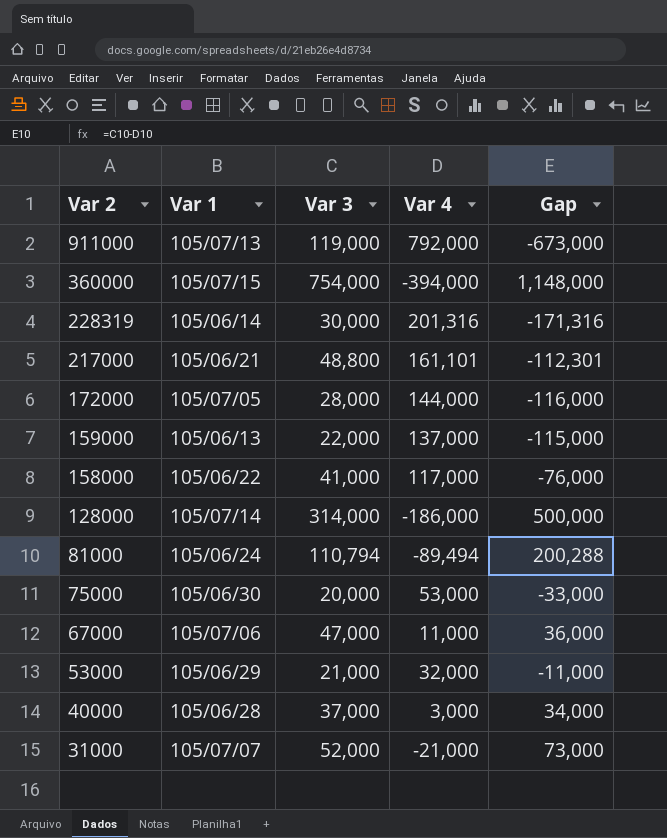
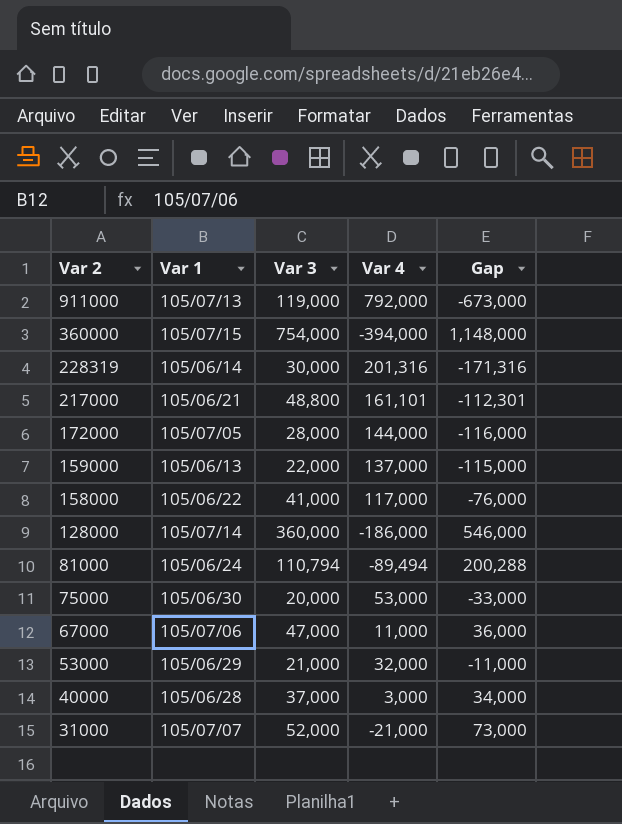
128000 | Var 3: 314,000 -> 360,000
128000 | Gap: 500,000 -> 546,000

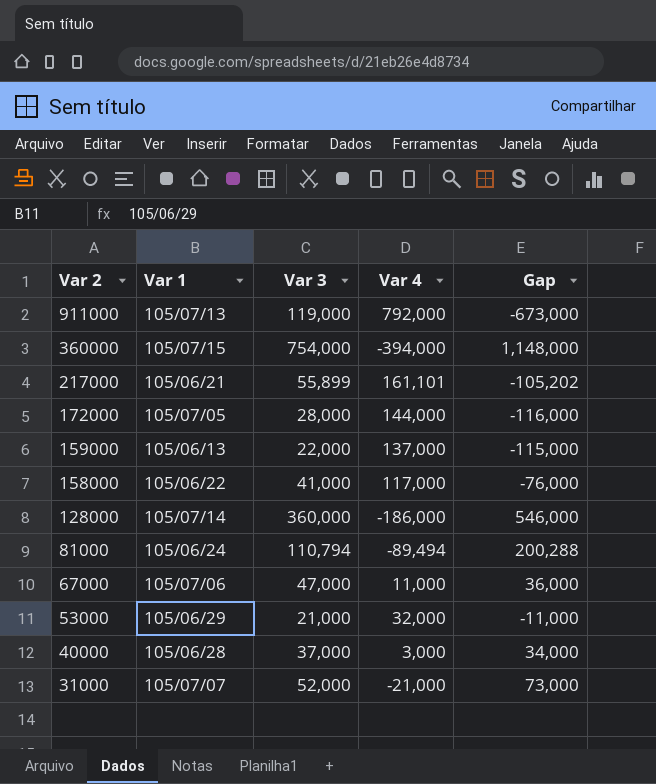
row 228319: 105/06/14 | 30,000 | 201,316 | -171,316 -> none
row 75000: 105/06/30 | 20,000 | 53,000 | -33,000 -> none
217000 | Var 3: 48,800 -> 55,899
217000 | Gap: -112,301 -> -105,202

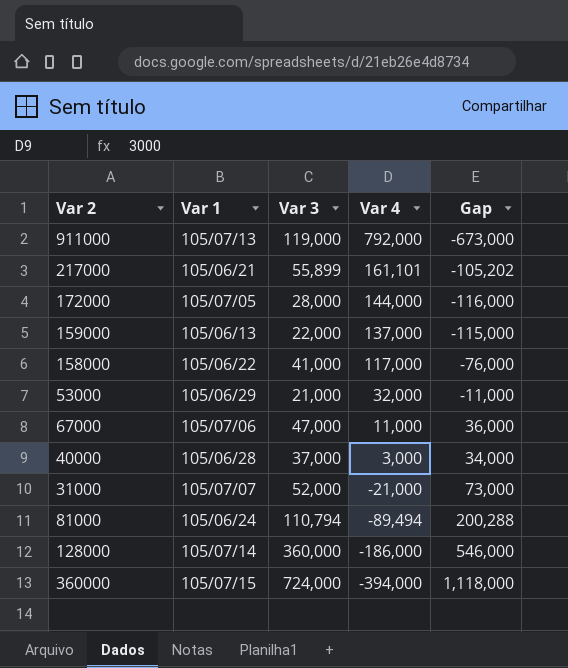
row order: Var 2 descending -> Var 4 descending
360000 | Var 3: 754,000 -> 724,000
360000 | Gap: 1,148,000 -> 1,118,000

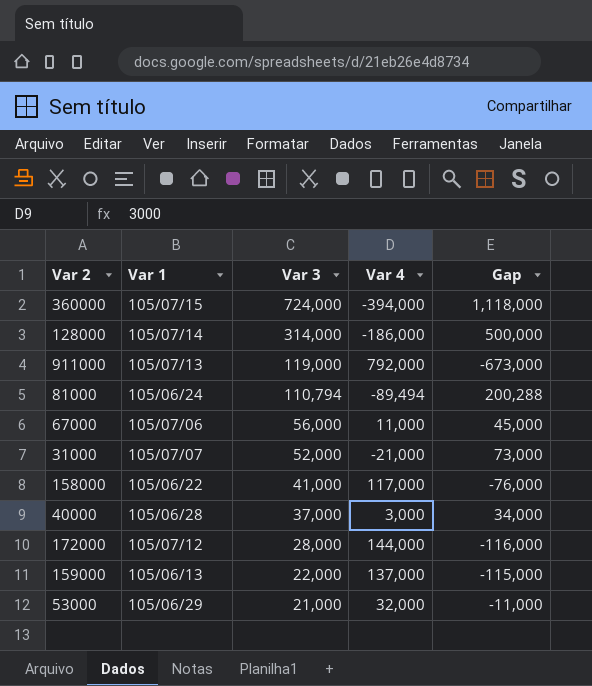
row order: Var 4 descending -> Var 3 descending
row 217000: 105/06/21 | 55,899 | 161,101 | -105,202 -> none
128000 | Var 3: 360,000 -> 314,000
128000 | Gap: 546,000 -> 500,000
67000 | Var 3: 47,000 -> 56,000
67000 | Gap: 36,000 -> 45,000
172000 | Var 1: 105/07/05 -> 105/07/12

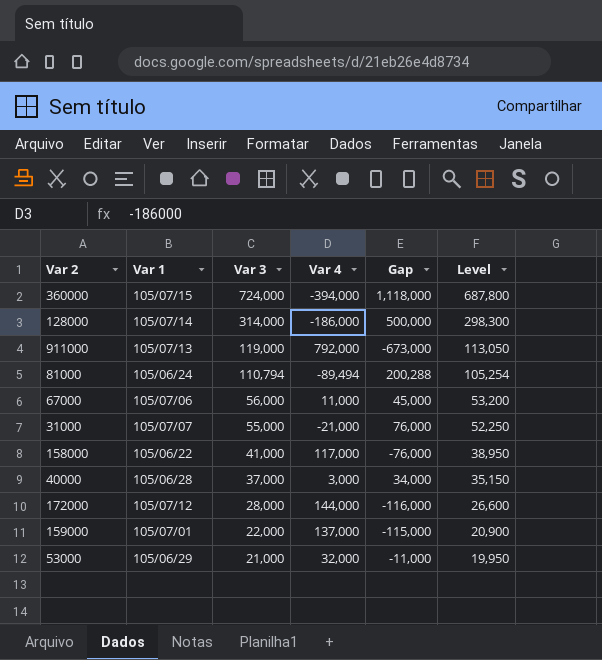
column Level | formula: none -> [Var 3] * 0.95
31000 | Var 3: 52,000 -> 55,000
31000 | Gap: 73,000 -> 76,000
159000 | Var 1: 105/06/13 -> 105/07/01

